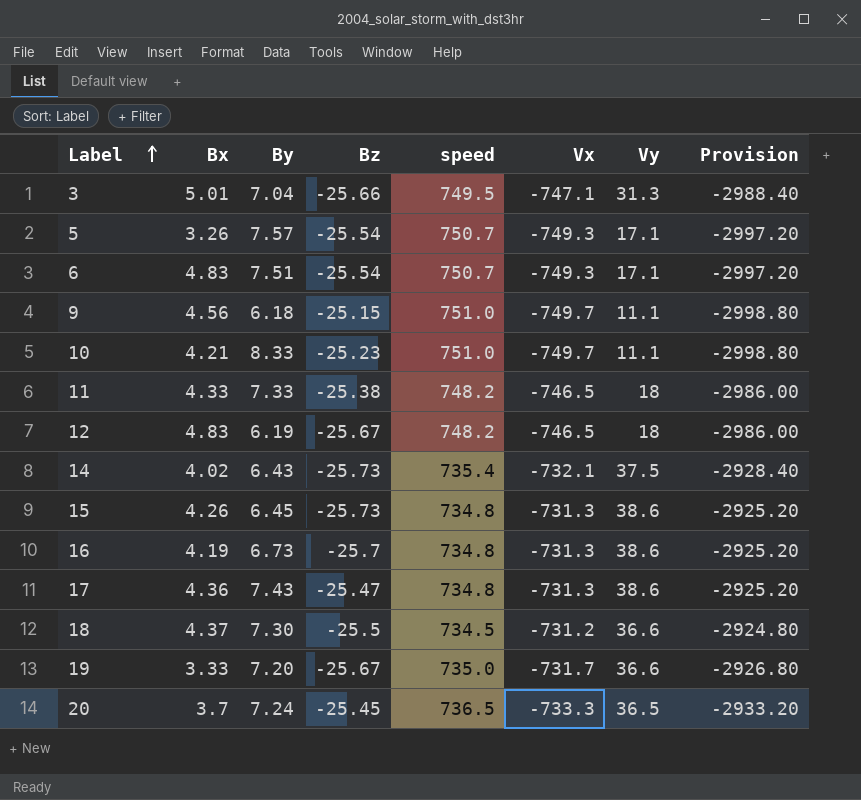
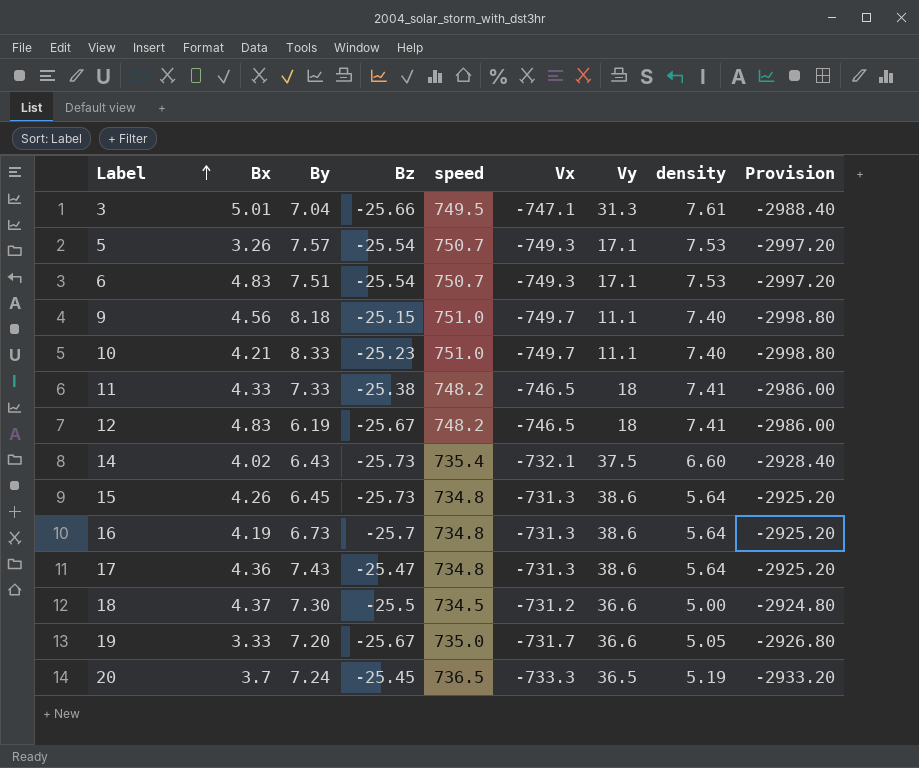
column density | position: none -> 8
9 | By: 6.18 -> 8.18

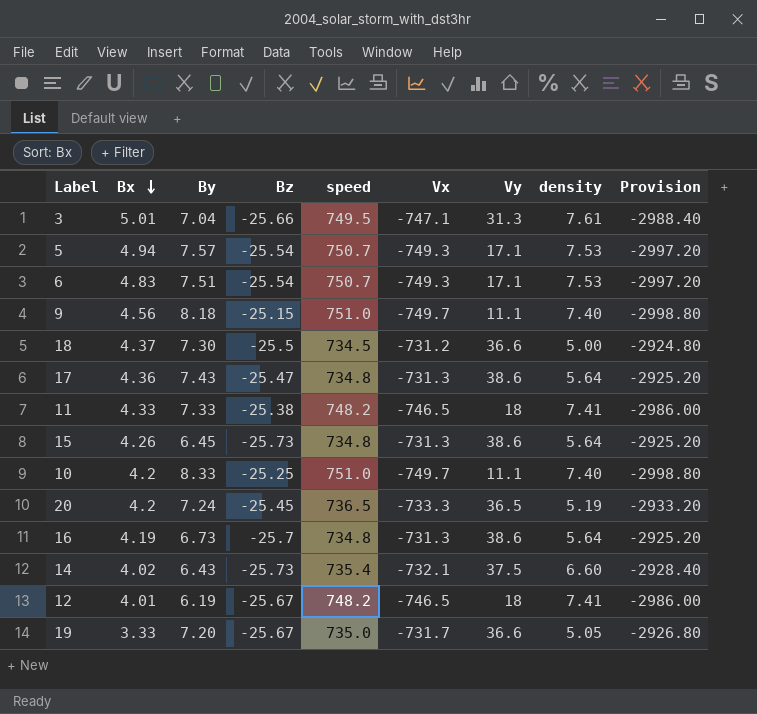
row order: Label ascending -> Bx descending
5 | Bx: 3.26 -> 4.94
10 | Bx: 4.21 -> 4.2
10 | Bz: -25.23 -> -25.25
20 | Bx: 3.7 -> 4.2
12 | Bx: 4.83 -> 4.01

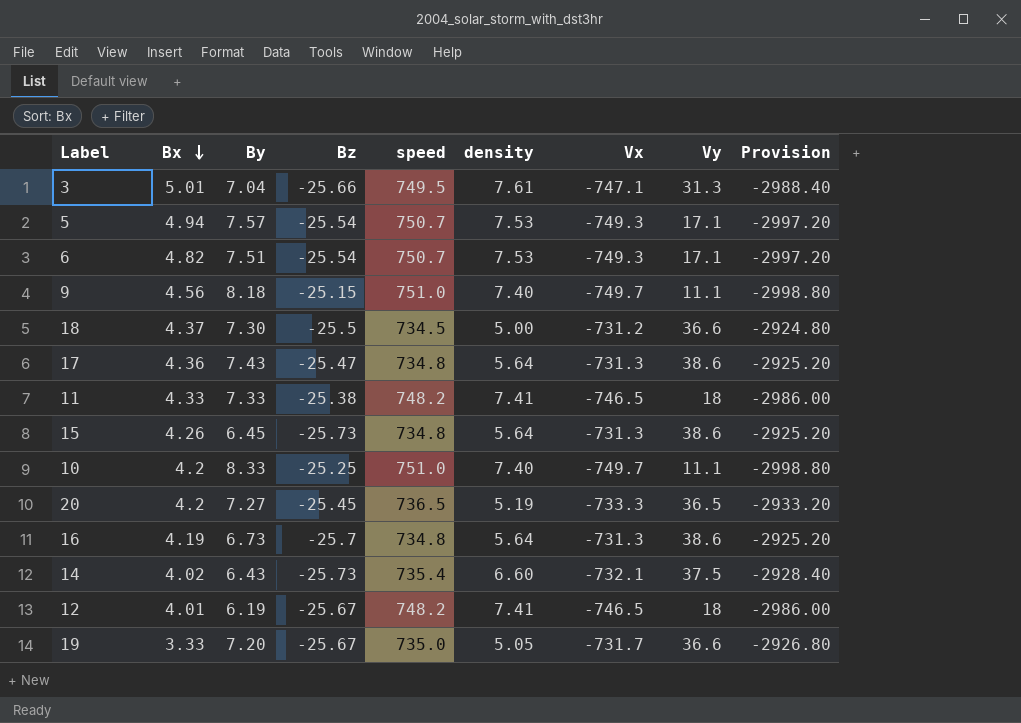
column density | position: 8 -> 6
6 | Bx: 4.83 -> 4.82
20 | By: 7.24 -> 7.27

